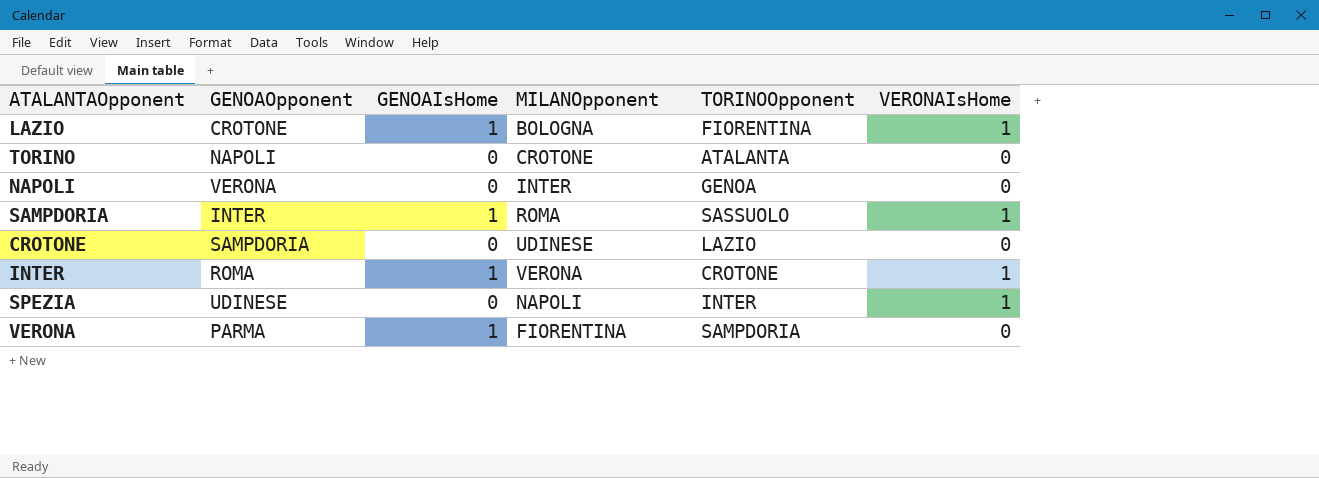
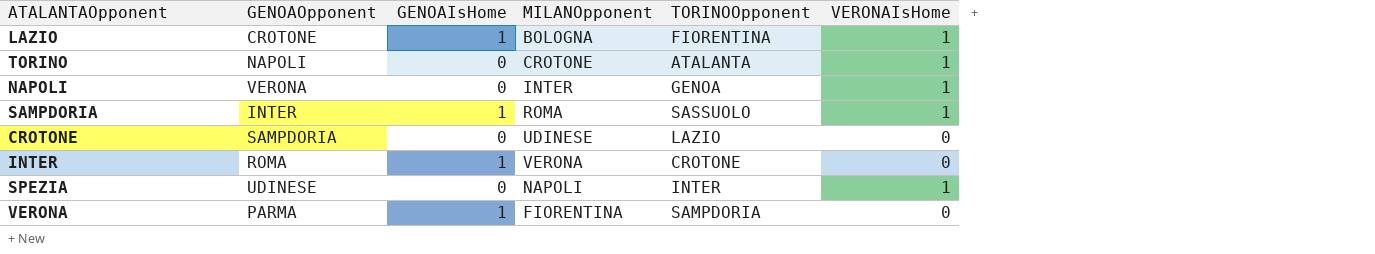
TORINO | VERONAIsHome: 0 -> 1
NAPOLI | VERONAIsHome: 0 -> 1
INTER | VERONAIsHome: 1 -> 0

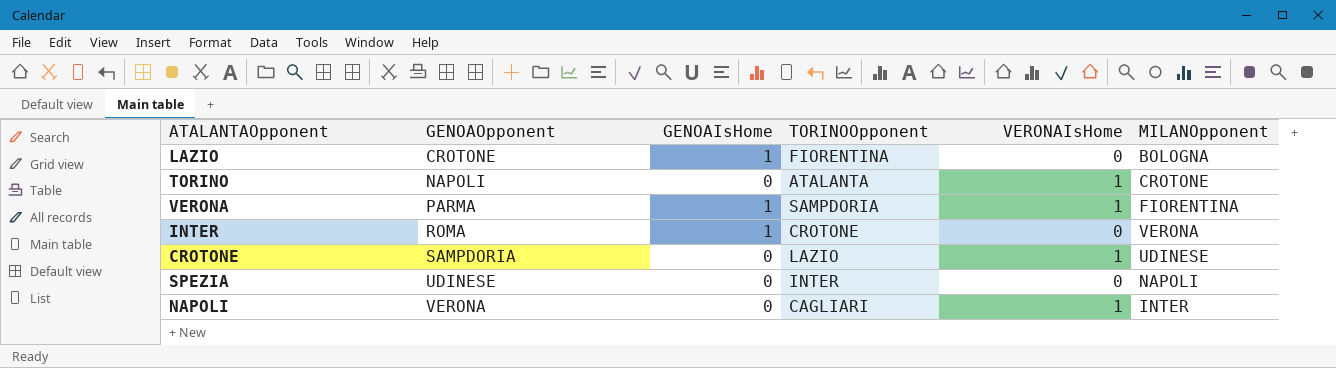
row order: none -> GENOAOpponent ascending
column MILANOpponent | position: 4 -> 6
row SAMPDORIA: INTER | 1 | ROMA | SASSUOLO | 1 -> none
LAZIO | VERONAIsHome: 1 -> 0
VERONA | VERONAIsHome: 0 -> 1
CROTONE | VERONAIsHome: 0 -> 1
SPEZIA | VERONAIsHome: 1 -> 0
NAPOLI | TORINOOpponent: GENOA -> CAGLIARI

